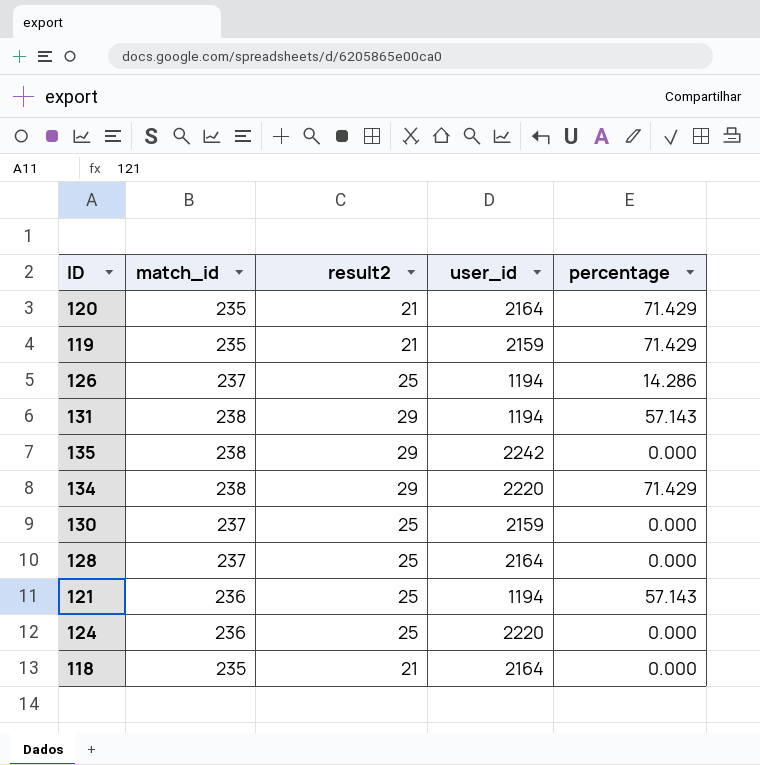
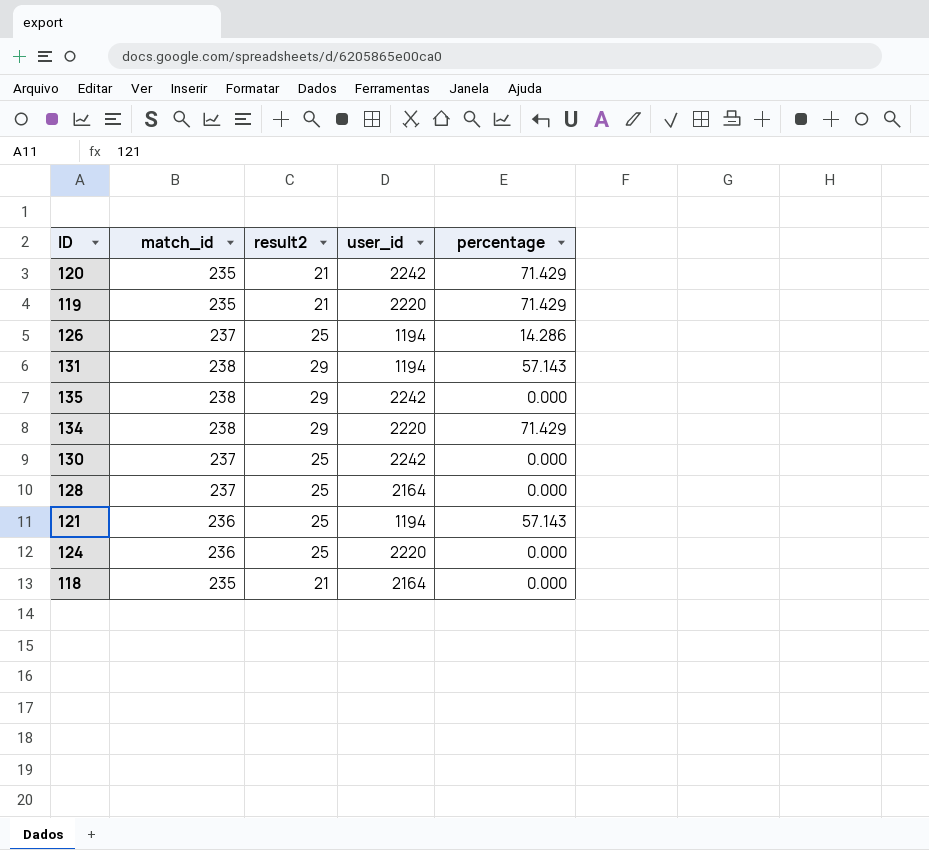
120 | user_id: 2164 -> 2242
119 | user_id: 2159 -> 2220
130 | user_id: 2159 -> 2242

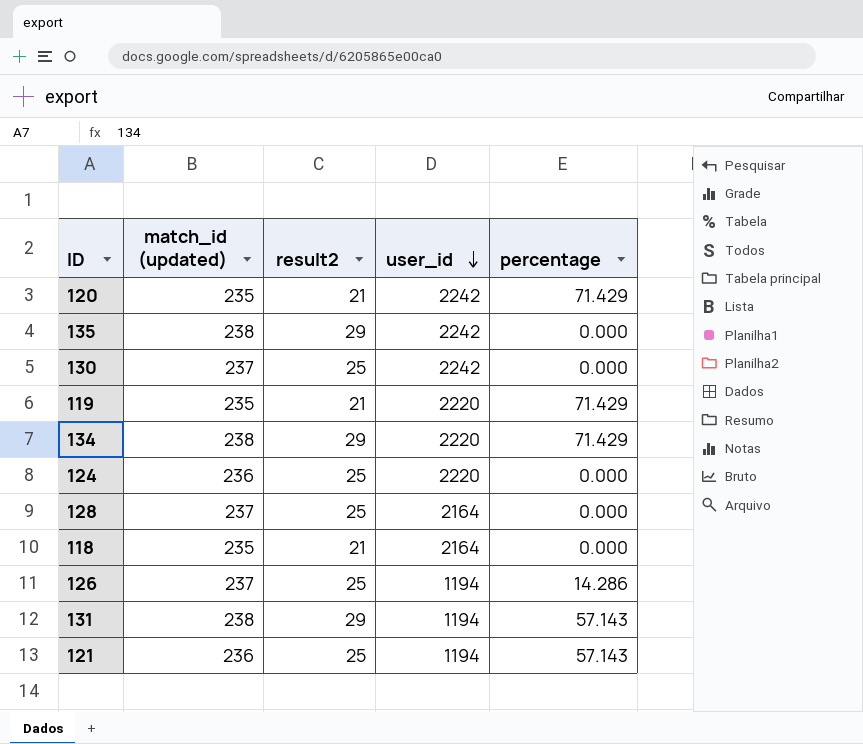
row order: none -> user_id descending
column name: match_id -> match_id (updated)

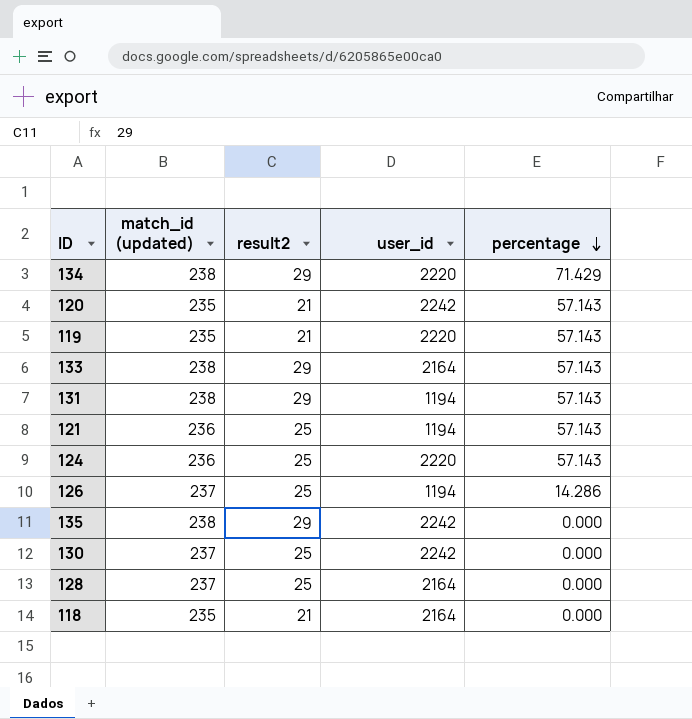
row order: user_id descending -> percentage descending
120 | percentage: 71.429 -> 57.143
119 | percentage: 71.429 -> 57.143
row 133: none -> 238 | 29 | 2164 | 57.143
124 | percentage: 0.000 -> 57.143

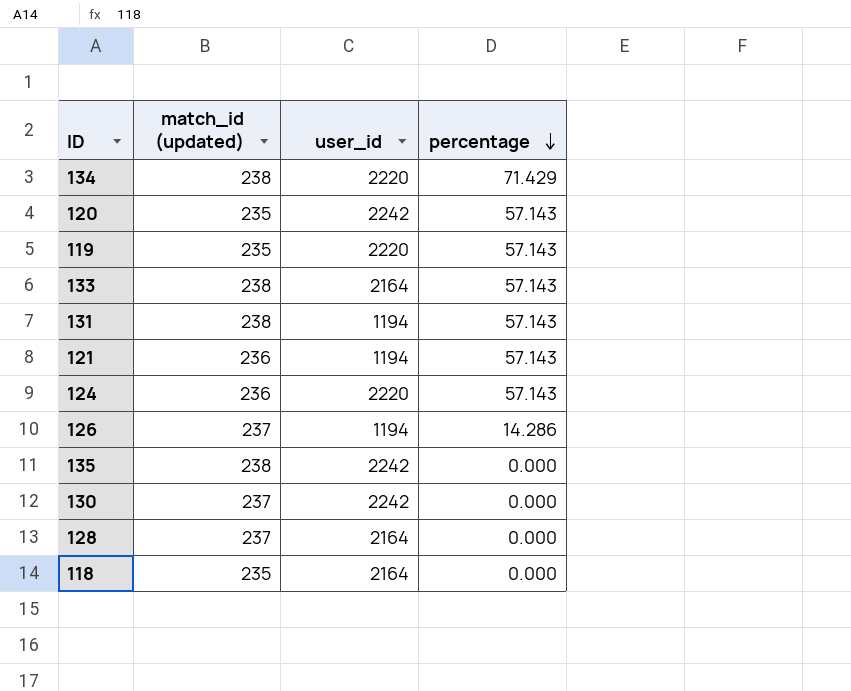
column result2 | position: 3 -> none

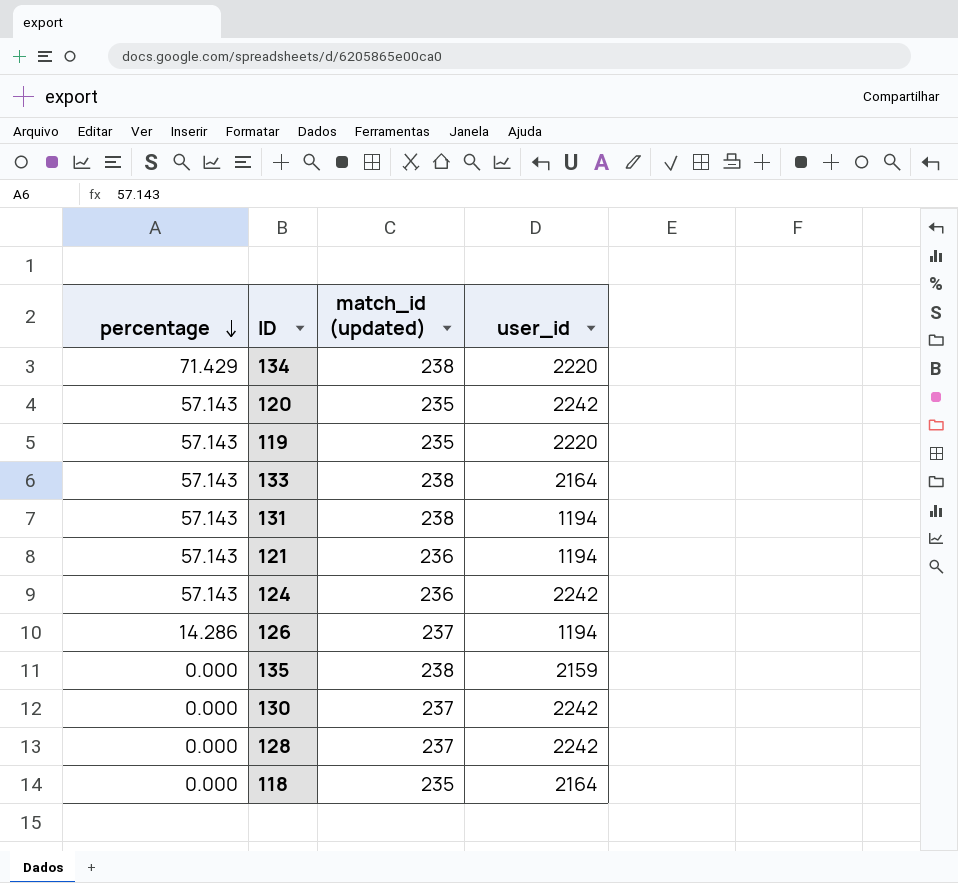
column percentage | position: 4 -> 1
124 | user_id: 2220 -> 2242
135 | user_id: 2242 -> 2159
128 | user_id: 2164 -> 2242

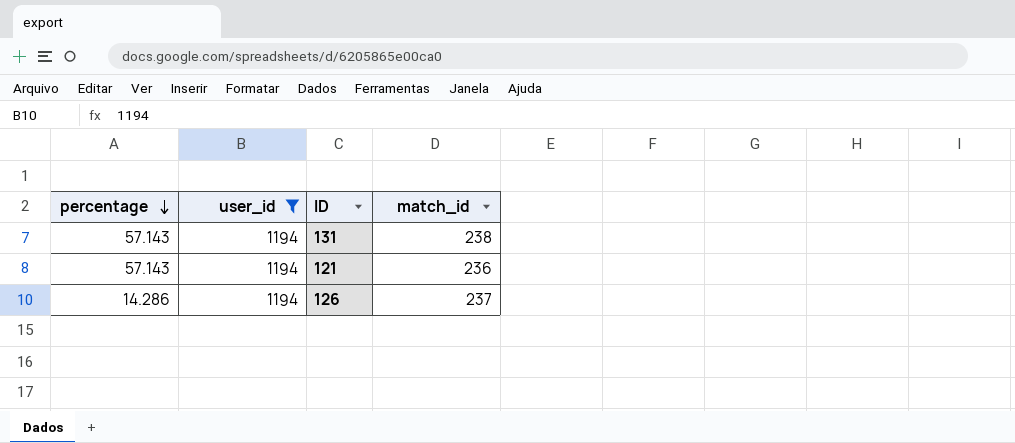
filter: none -> user_id = 1194
column user_id | position: 4 -> 2
column name: match_id (updated) -> match_id

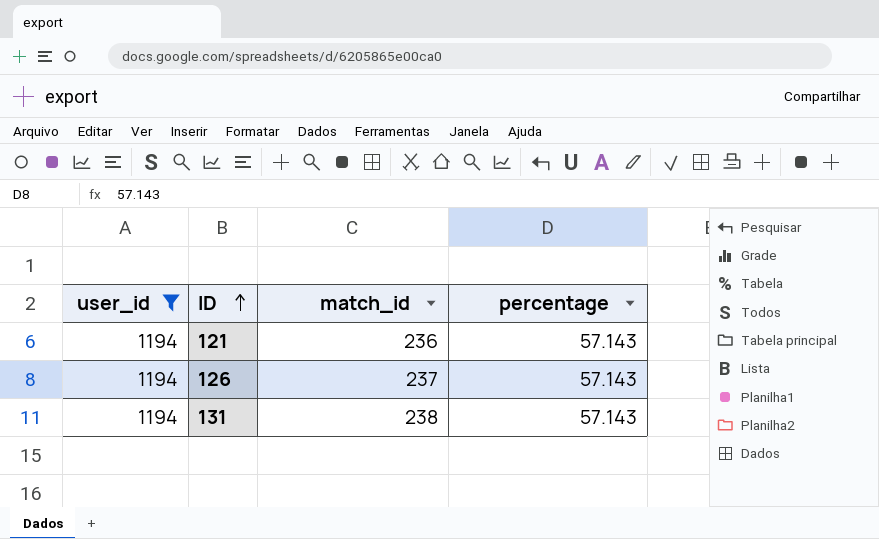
row order: percentage descending -> ID ascending
column percentage | position: 1 -> 4
126 | percentage: 14.286 -> 57.143

